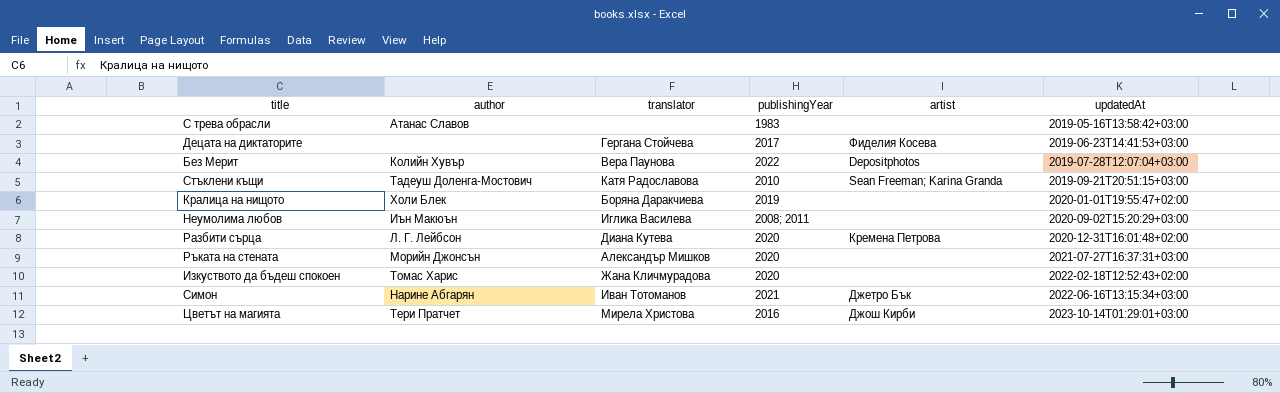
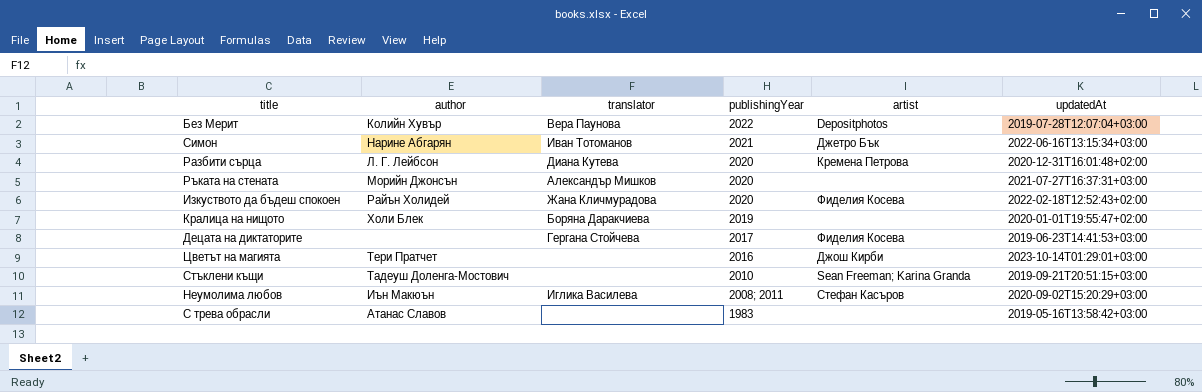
row order: updatedAt ascending -> publishingYear descending
Изкуството да бъдеш спокоен | author: Томас Харис -> Райън Холидей
Изкуството да бъдеш спокоен | artist: none -> Фиделия Косева
Цветът на магията | translator: Мирела Христова -> none
Стъклени къщи | translator: Катя Радославова -> none
Неумолима любов | artist: none -> Стефан Касъров

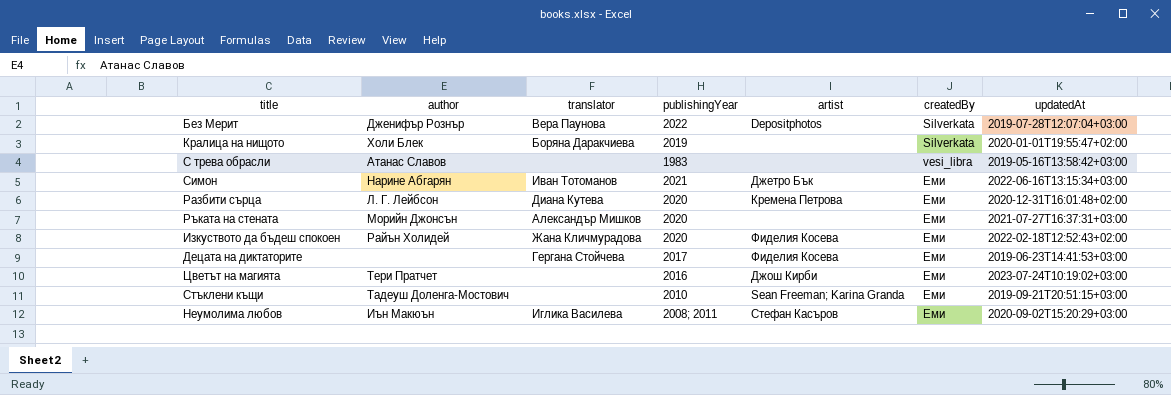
row order: publishingYear descending -> createdBy ascending
column createdBy | position: none -> 6
Без Мерит | author: Колийн Хувър -> Дженифър Рознър
Цветът на магията | updatedAt: 2023-10-14T01:29:01+03:00 -> 2023-07-24T10:19:02+03:00

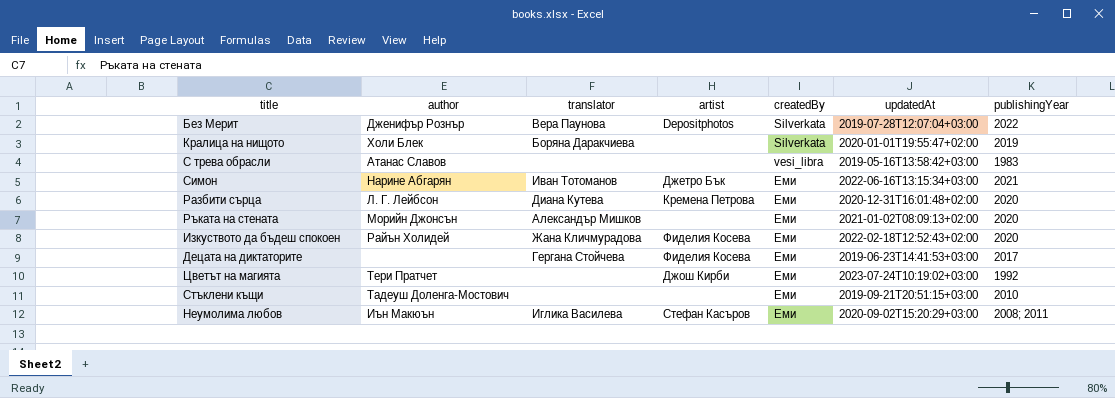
column publishingYear | position: 4 -> 7
Ръката на стената | updatedAt: 2021-07-27T16:37:31+03:00 -> 2021-01-02T08:09:13+02:00
Цветът на магията | publishingYear: 2016 -> 1992
Стъклени къщи | artist: Sean Freeman; Karina Granda -> none

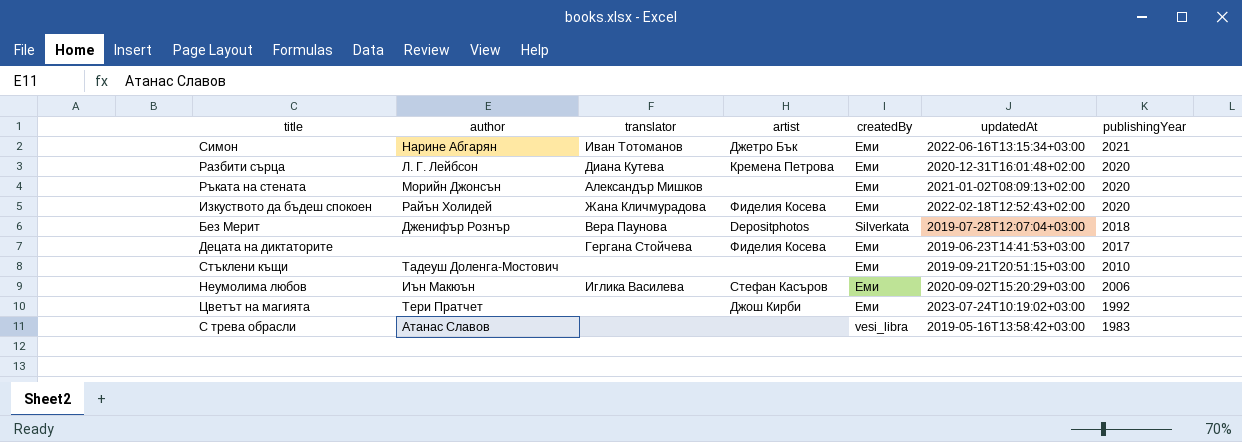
row order: createdBy ascending -> publishingYear descending
row Кралица на нищото: Холи Блек | Боряна Даракчиева | none | Silverkata | 2020-01-01T19:55:47+02:00 | 2019 -> none
Без Мерит | publishingYear: 2022 -> 2018
Неумолима любов | publishingYear: 2008; 2011 -> 2006

